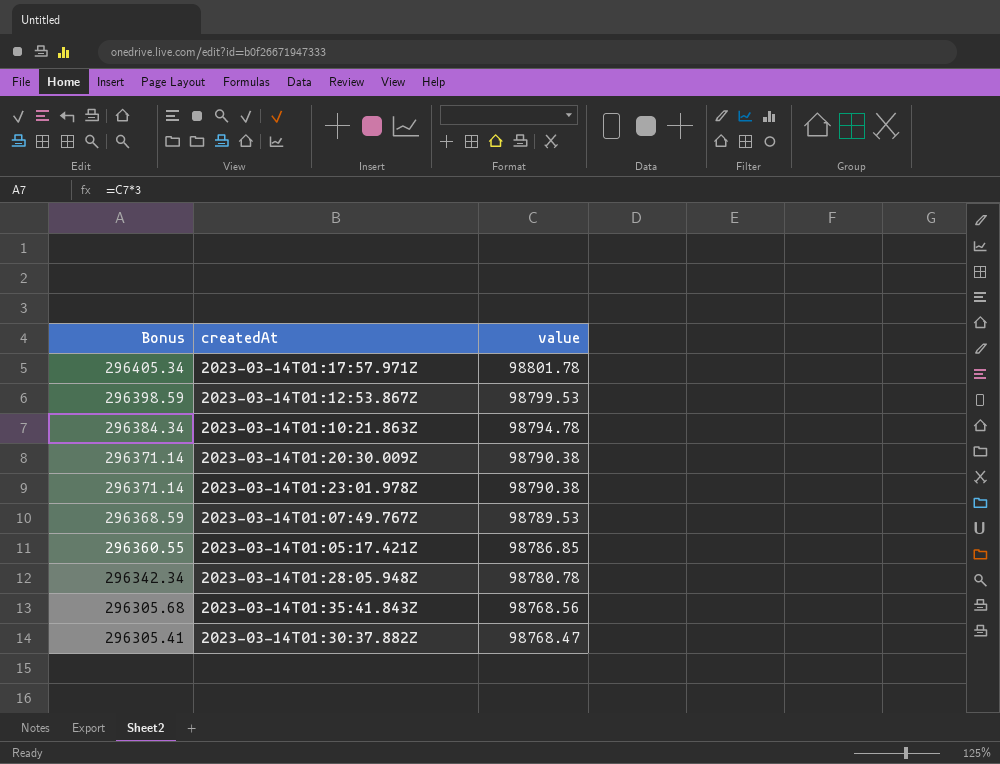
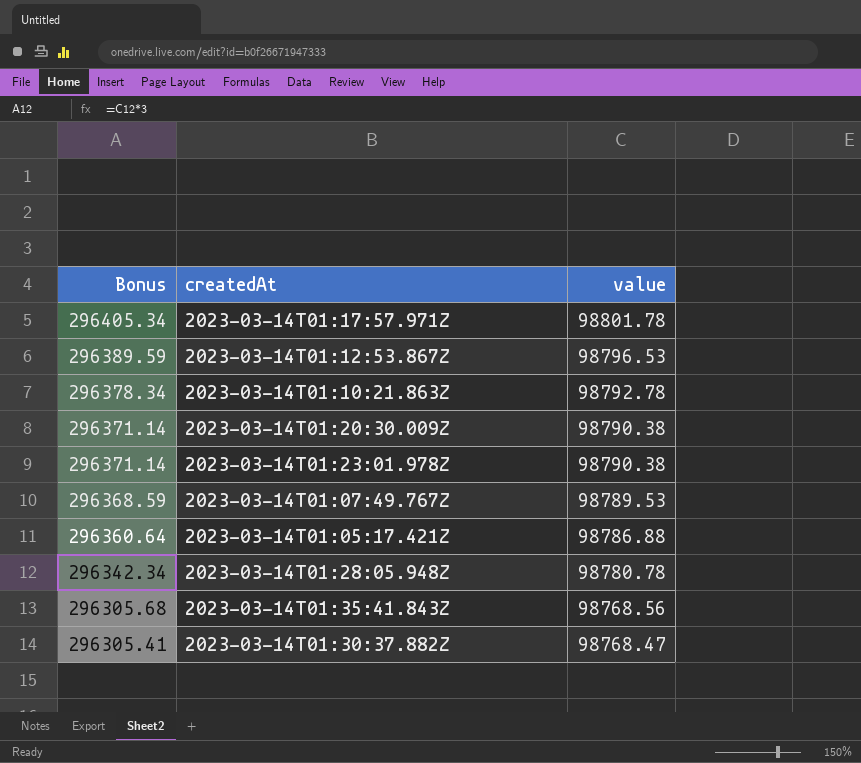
2023-03-14T01:12:53.867Z | Bonus: 296398.59 -> 296389.59
2023-03-14T01:12:53.867Z | value: 98799.53 -> 98796.53
2023-03-14T01:10:21.863Z | Bonus: 296384.34 -> 296378.34
2023-03-14T01:10:21.863Z | value: 98794.78 -> 98792.78
2023-03-14T01:05:17.421Z | Bonus: 296360.55 -> 296360.64
2023-03-14T01:05:17.421Z | value: 98786.85 -> 98786.88

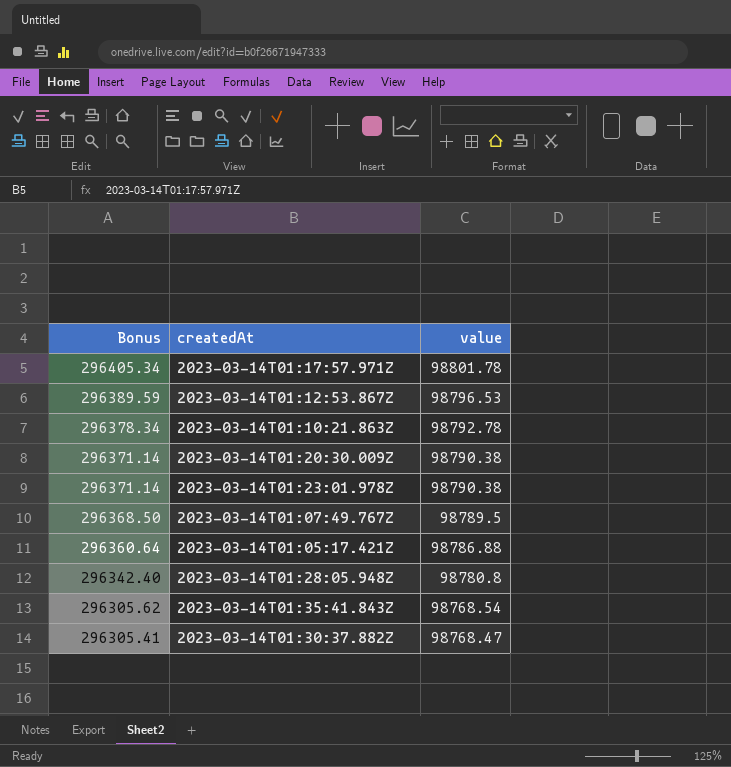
2023-03-14T01:07:49.767Z | Bonus: 296368.59 -> 296368.50
2023-03-14T01:07:49.767Z | value: 98789.53 -> 98789.5
2023-03-14T01:28:05.948Z | Bonus: 296342.34 -> 296342.40
2023-03-14T01:28:05.948Z | value: 98780.78 -> 98780.8
2023-03-14T01:35:41.843Z | Bonus: 296305.68 -> 296305.62
2023-03-14T01:35:41.843Z | value: 98768.56 -> 98768.54

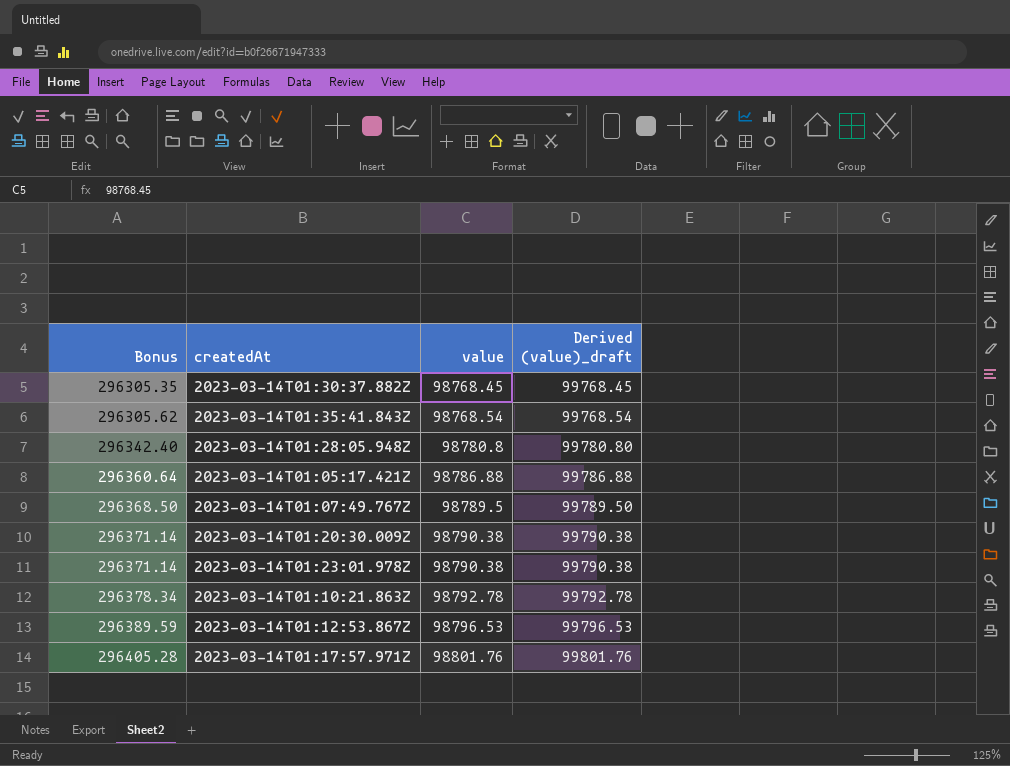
row order: Bonus descending -> Bonus ascending
column Derived (value)_draft | formula: none -> [value] + 1000
2023-03-14T01:30:37.882Z | Bonus: 296305.41 -> 296305.35
2023-03-14T01:30:37.882Z | value: 98768.47 -> 98768.45
2023-03-14T01:17:57.971Z | Bonus: 296405.34 -> 296405.28
2023-03-14T01:17:57.971Z | value: 98801.78 -> 98801.76

